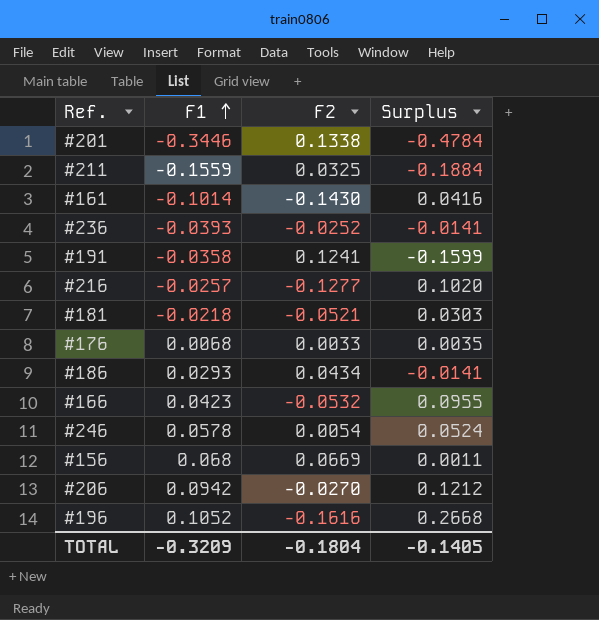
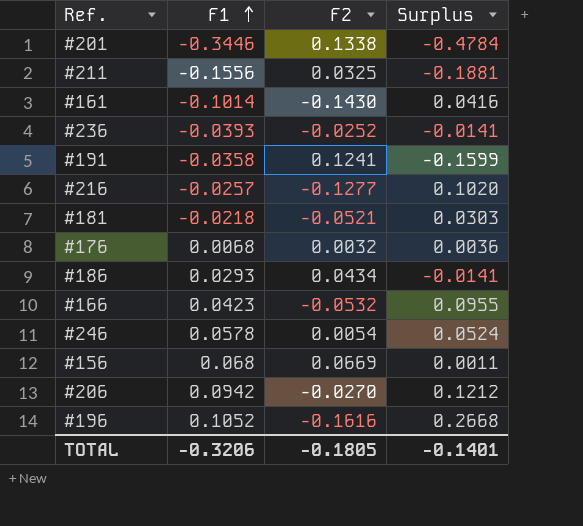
#211 | F1: -0.1559 -> -0.1556
#211 | Surplus: -0.1884 -> -0.1881
#176 | F2: 0.0033 -> 0.0032
#176 | Surplus: 0.0035 -> 0.0036
TOTAL | F1: -0.3209 -> -0.3206
TOTAL | F2: -0.1804 -> -0.1805
TOTAL | Surplus: -0.1405 -> -0.1401

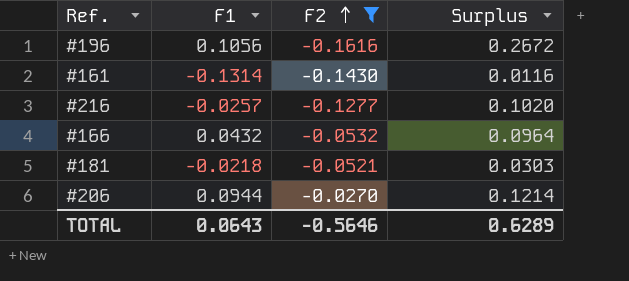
filter: none -> F2 <= -0.0270
row order: F1 ascending -> F2 ascending
#196 | F1: 0.1052 -> 0.1056
#196 | Surplus: 0.2668 -> 0.2672
#161 | F1: -0.1014 -> -0.1314
#161 | Surplus: 0.0416 -> 0.0116
#166 | F1: 0.0423 -> 0.0432
#166 | Surplus: 0.0955 -> 0.0964
#206 | F1: 0.0942 -> 0.0944
#206 | Surplus: 0.1212 -> 0.1214
TOTAL | F1: -0.3206 -> 0.0643
TOTAL | F2: -0.1805 -> -0.5646
TOTAL | Surplus: -0.1401 -> 0.6289

